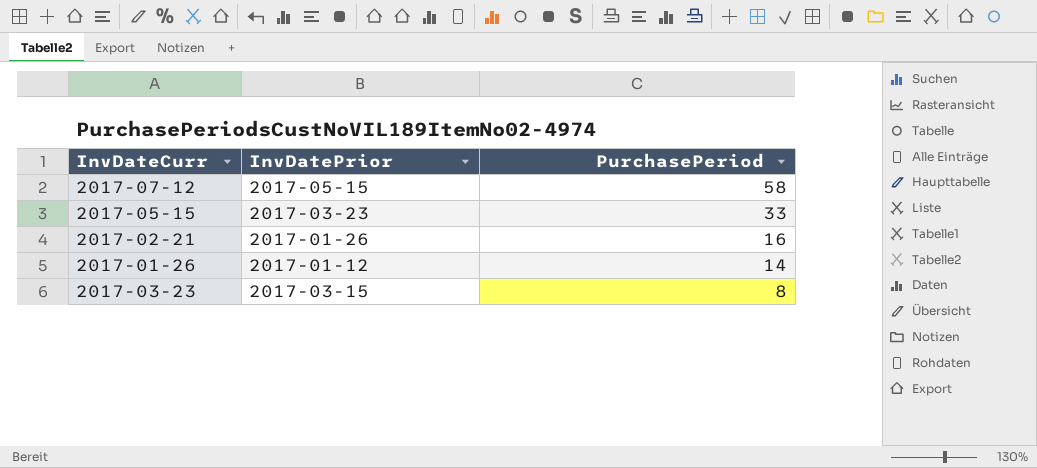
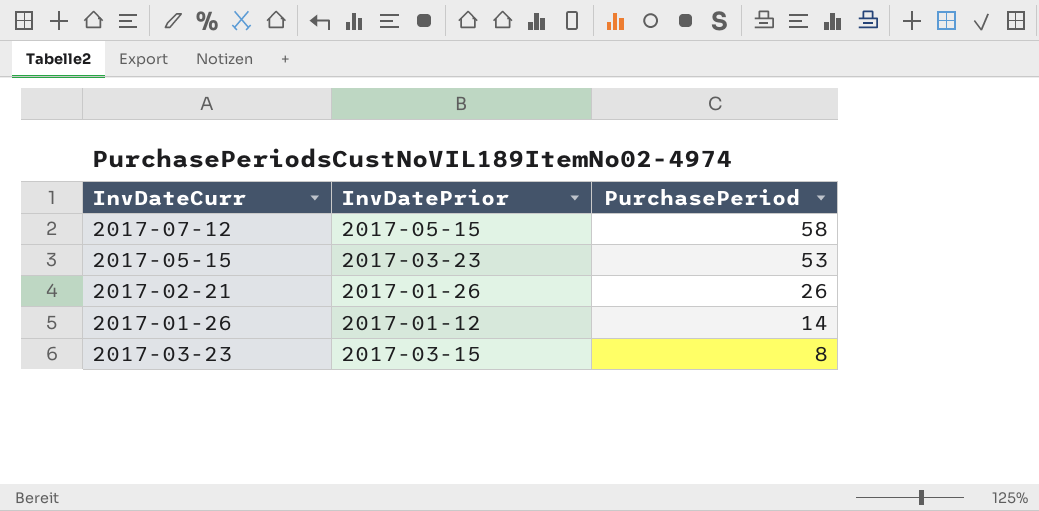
2017-05-15 | PurchasePeriod: 33 -> 53
2017-02-21 | PurchasePeriod: 16 -> 26

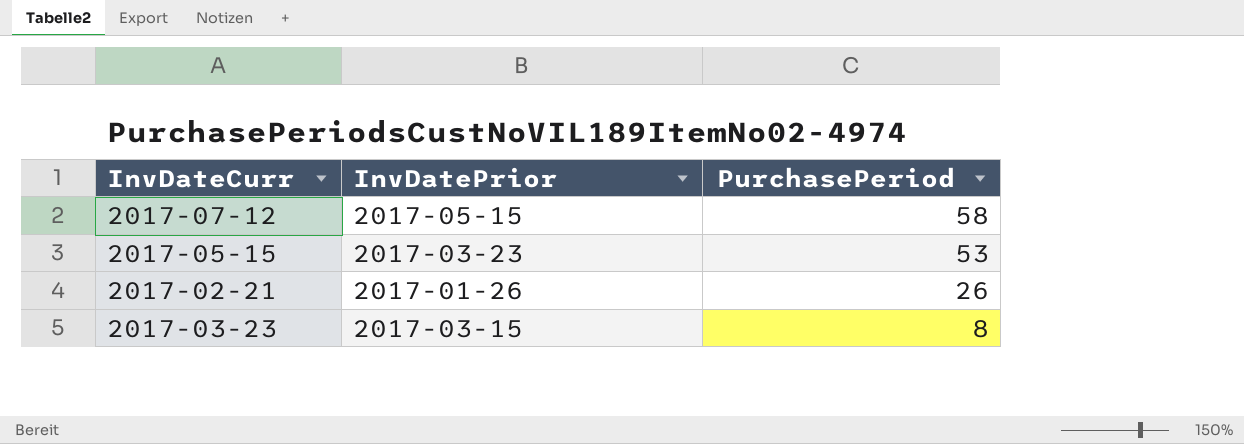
row 2017-01-26: 2017-01-12 | 14 -> none

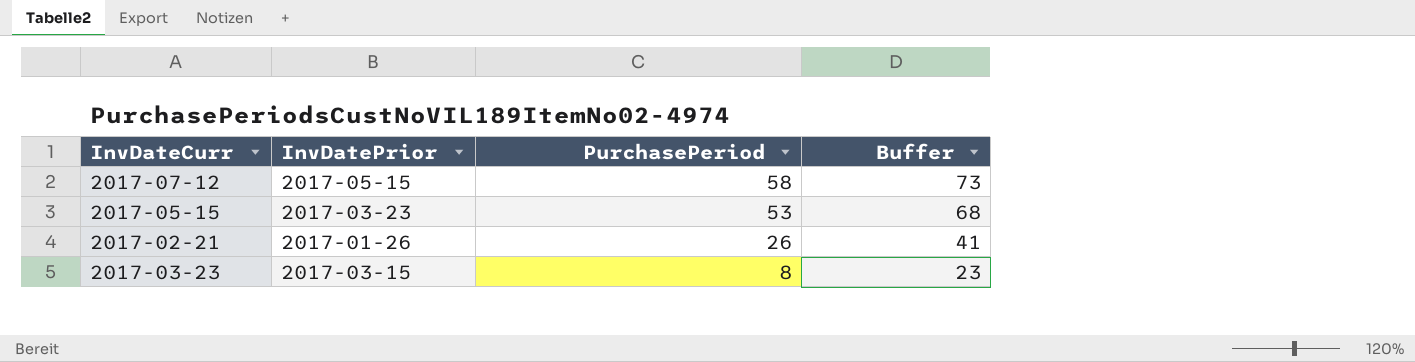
column Buffer | formula: none -> [PurchasePeriod] + 15

